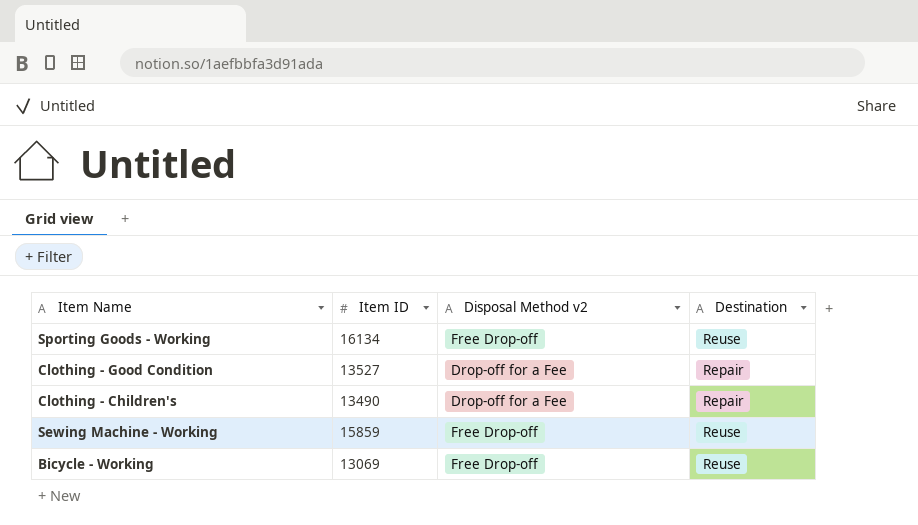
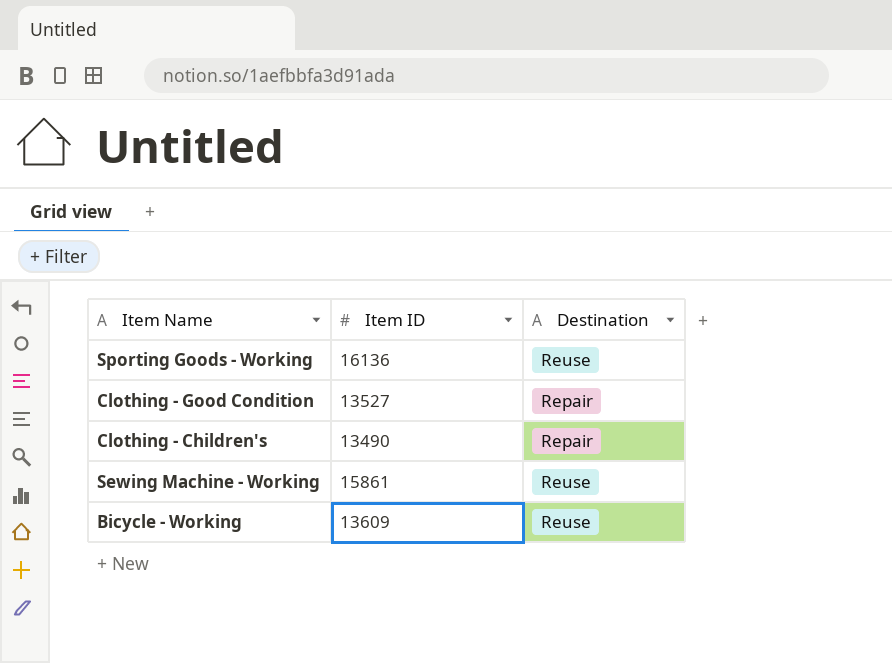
column Disposal Method v2 | position: 3 -> none
Sporting Goods - Working | Item ID: 16134 -> 16136
Sewing Machine - Working | Item ID: 15859 -> 15861
Bicycle - Working | Item ID: 13069 -> 13609

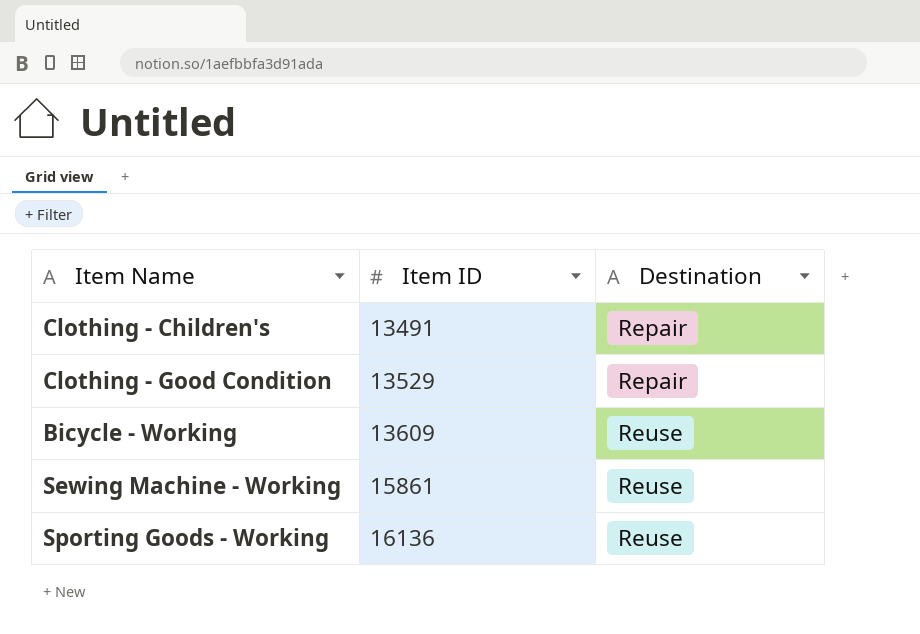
row order: none -> Item ID ascending
Clothing - Children's | Item ID: 13490 -> 13491
Clothing - Good Condition | Item ID: 13527 -> 13529

